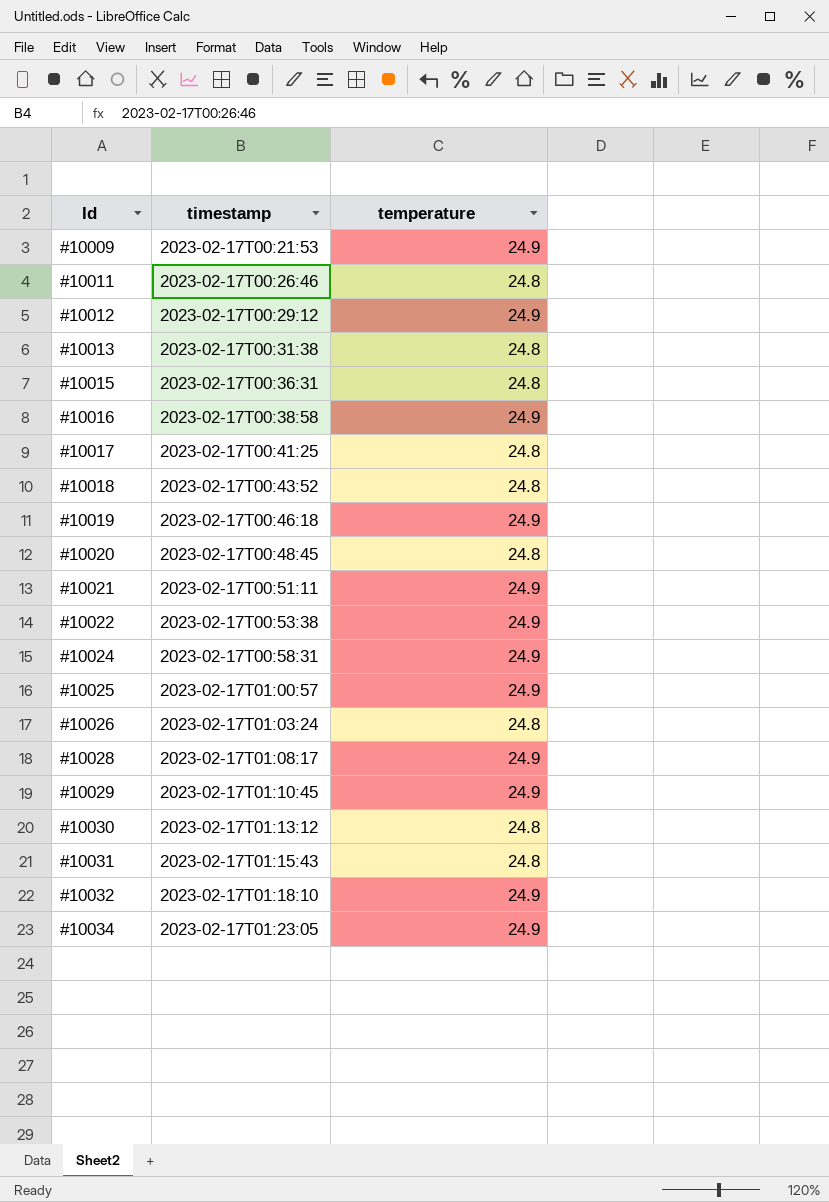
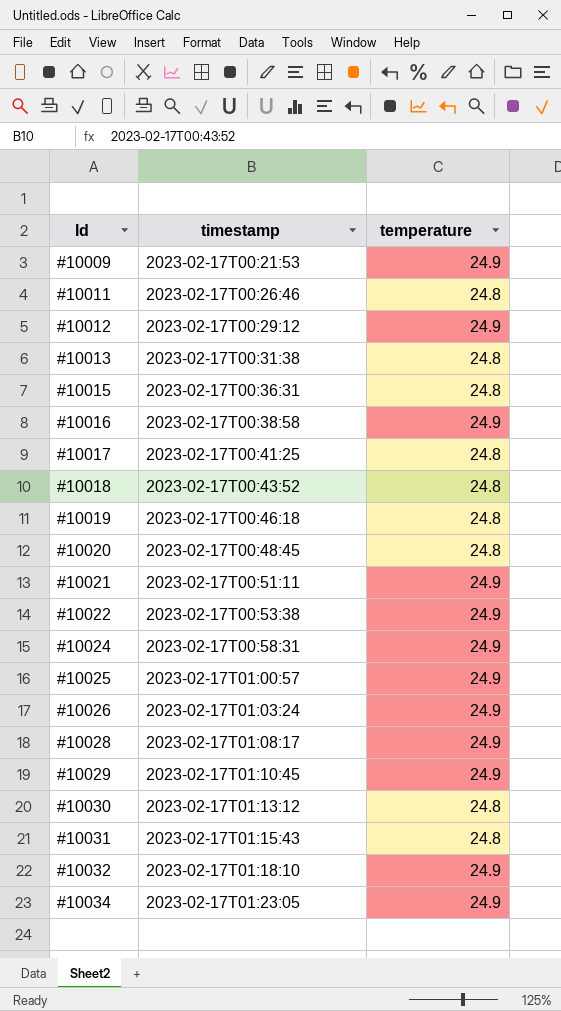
#10019 | temperature: 24.9 -> 24.8
#10026 | temperature: 24.8 -> 24.9

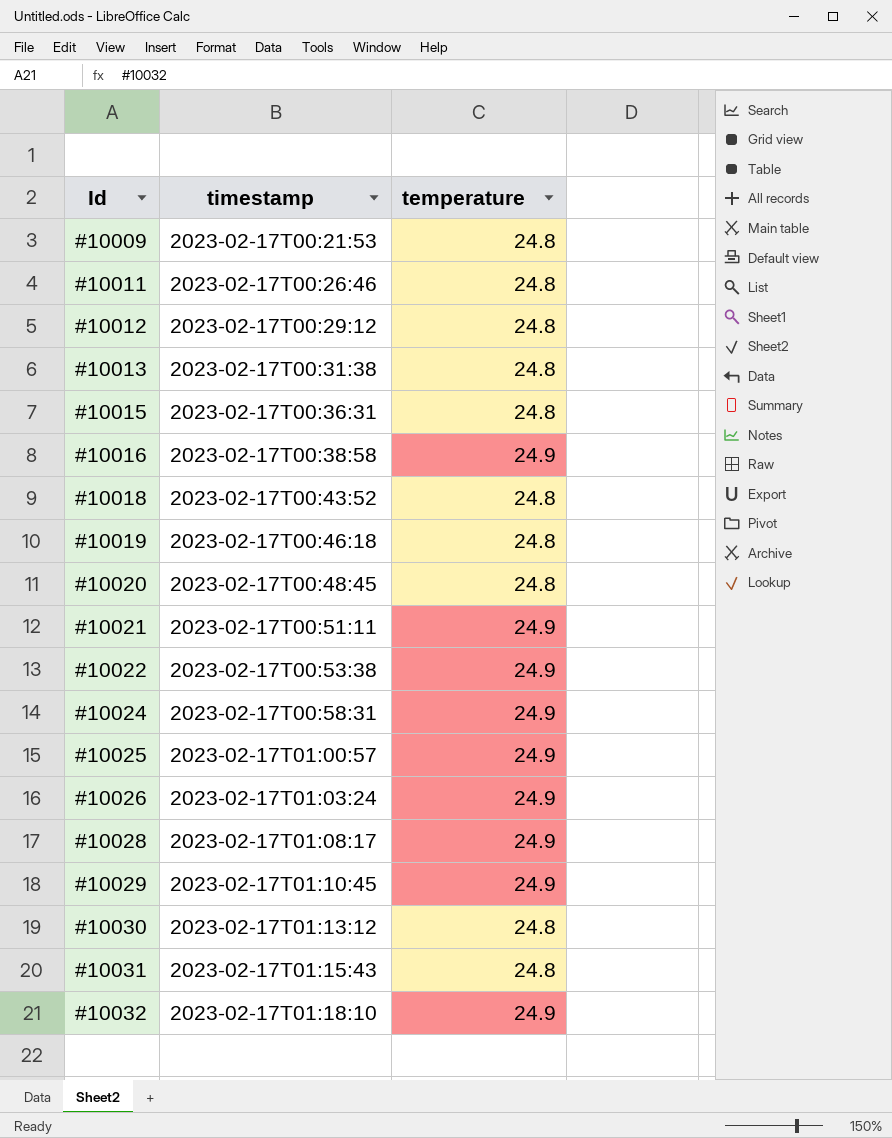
row #10017: 2023-02-17T00:41:25 | 24.8 -> none
row #10034: 2023-02-17T01:23:05 | 24.9 -> none
#10009 | temperature: 24.9 -> 24.8
#10012 | temperature: 24.9 -> 24.8

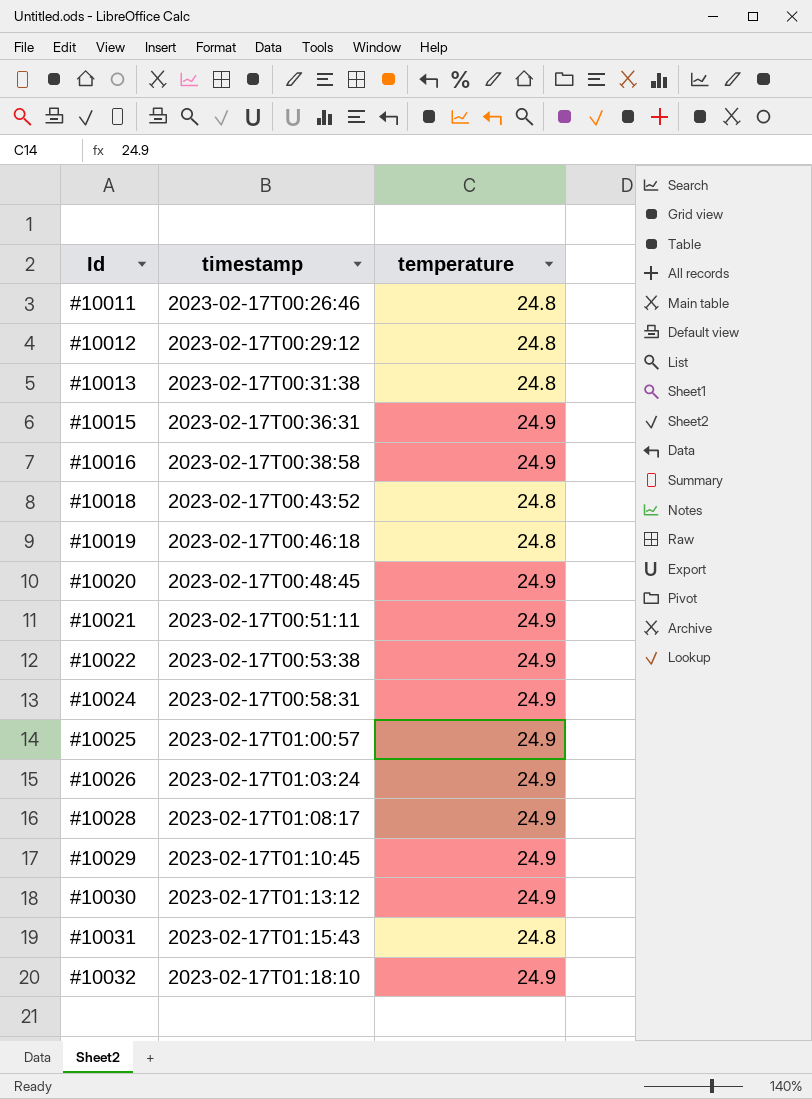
row #10009: 2023-02-17T00:21:53 | 24.8 -> none
#10015 | temperature: 24.8 -> 24.9
#10020 | temperature: 24.8 -> 24.9
#10030 | temperature: 24.8 -> 24.9

